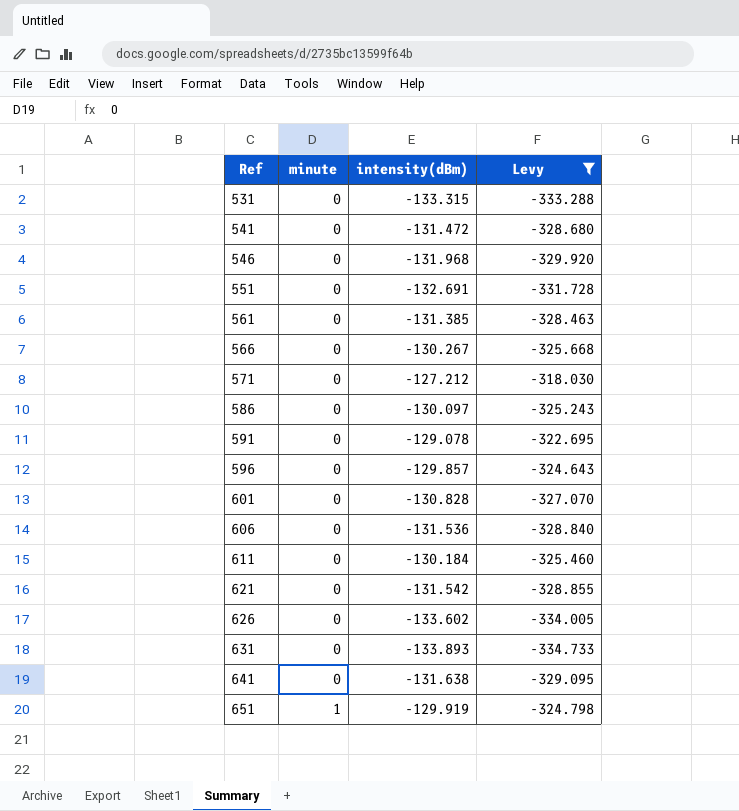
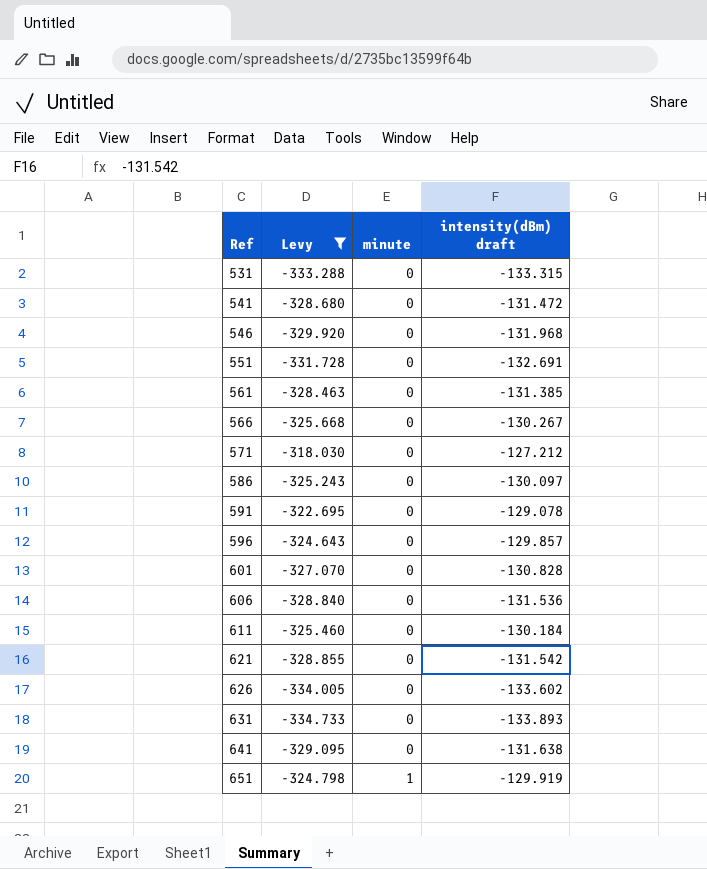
column Levy | position: 4 -> 2
column name: intensity(dBm) -> intensity(dBm) draft

